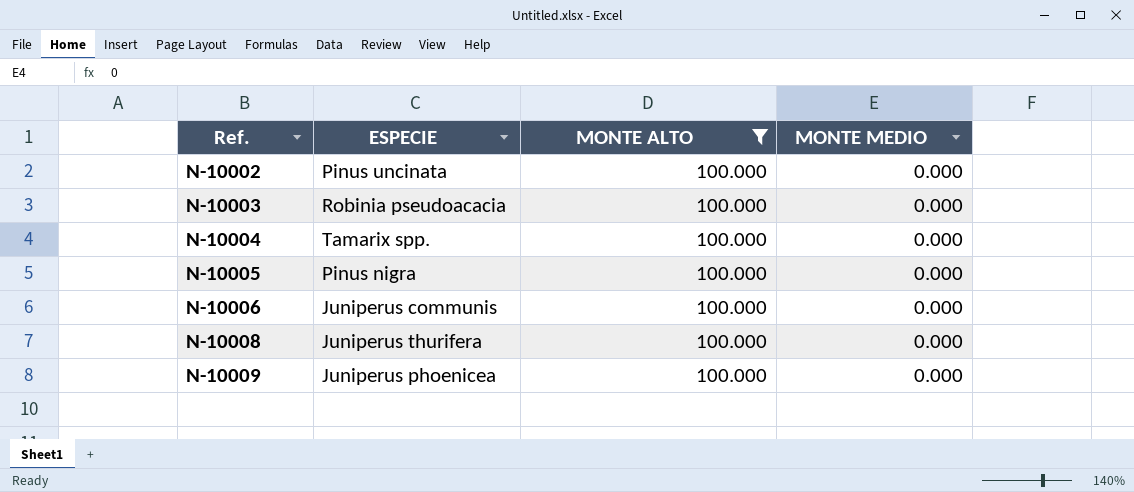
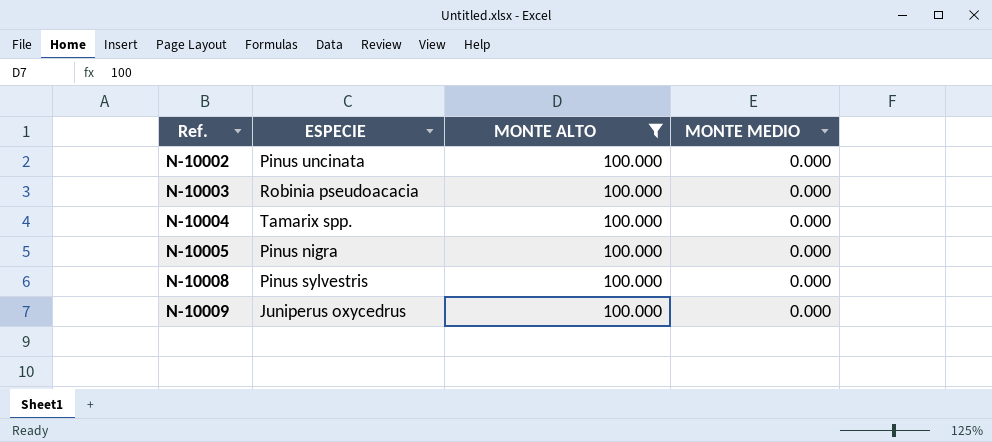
row N-10006: Juniperus communis | 100.000 | 0.000 -> none
N-10008 | ESPECIE: Juniperus thurifera -> Pinus sylvestris
N-10009 | ESPECIE: Juniperus phoenicea -> Juniperus oxycedrus

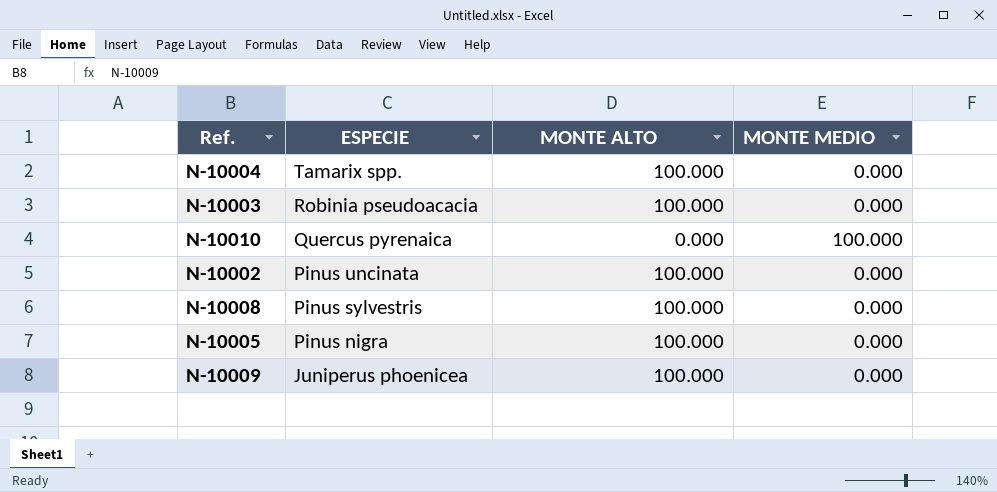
filter: MONTE ALTO = 100.000 -> none
row order: Ref. ascending -> ESPECIE descending
N-10009 | ESPECIE: Juniperus oxycedrus -> Juniperus phoenicea

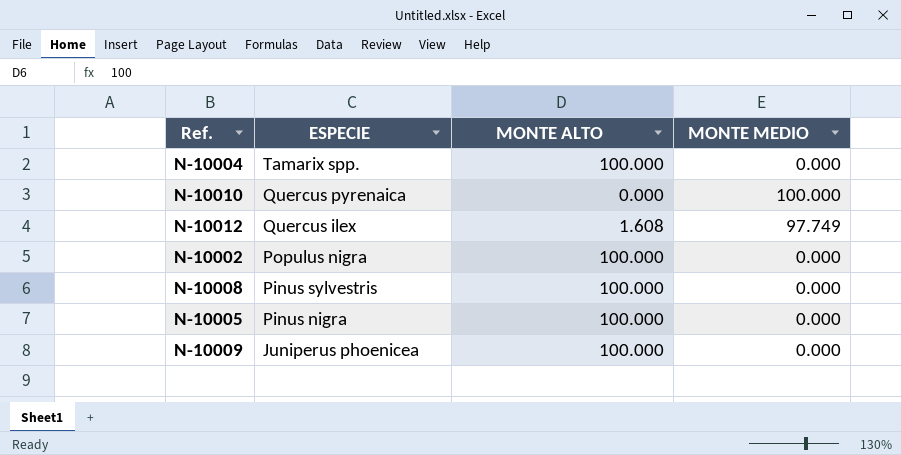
row N-10003: Robinia pseudoacacia | 100.000 | 0.000 -> none
row N-10012: none -> Quercus ilex | 1.608 | 97.749
N-10002 | ESPECIE: Pinus uncinata -> Populus nigra

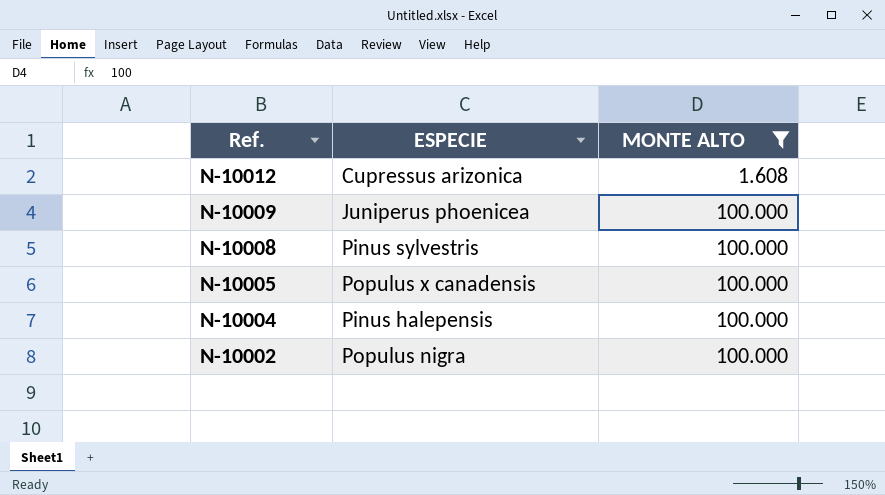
filter: none -> MONTE ALTO != 0.000
row order: ESPECIE descending -> Ref. descending
column MONTE MEDIO | position: 4 -> none
N-10012 | ESPECIE: Quercus ilex -> Cupressus arizonica
N-10005 | ESPECIE: Pinus nigra -> Populus x canadensis
N-10004 | ESPECIE: Tamarix spp. -> Pinus halepensis

